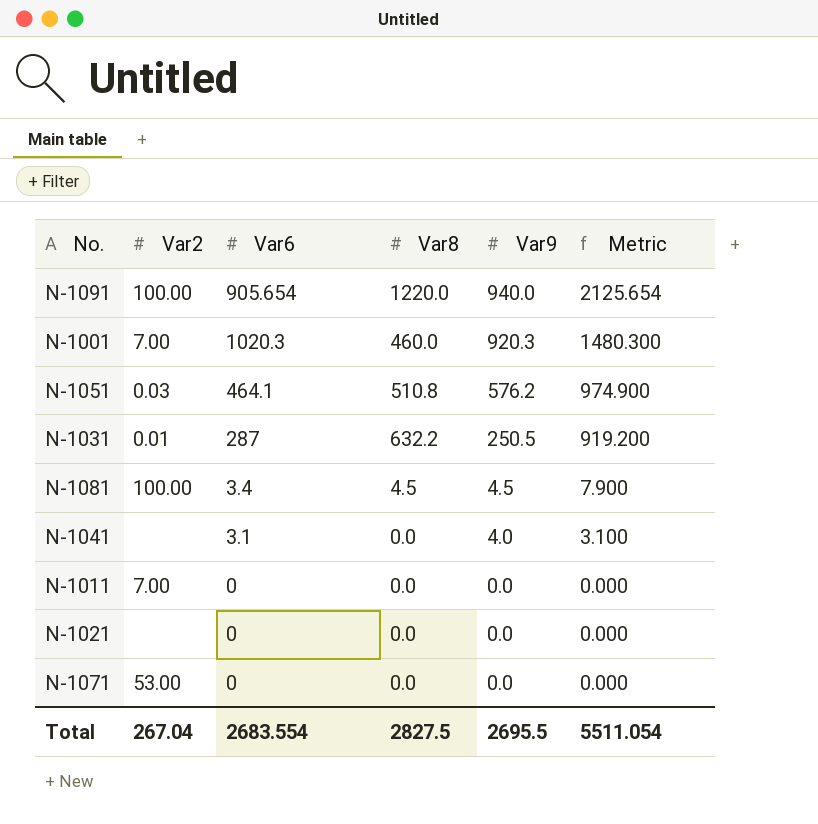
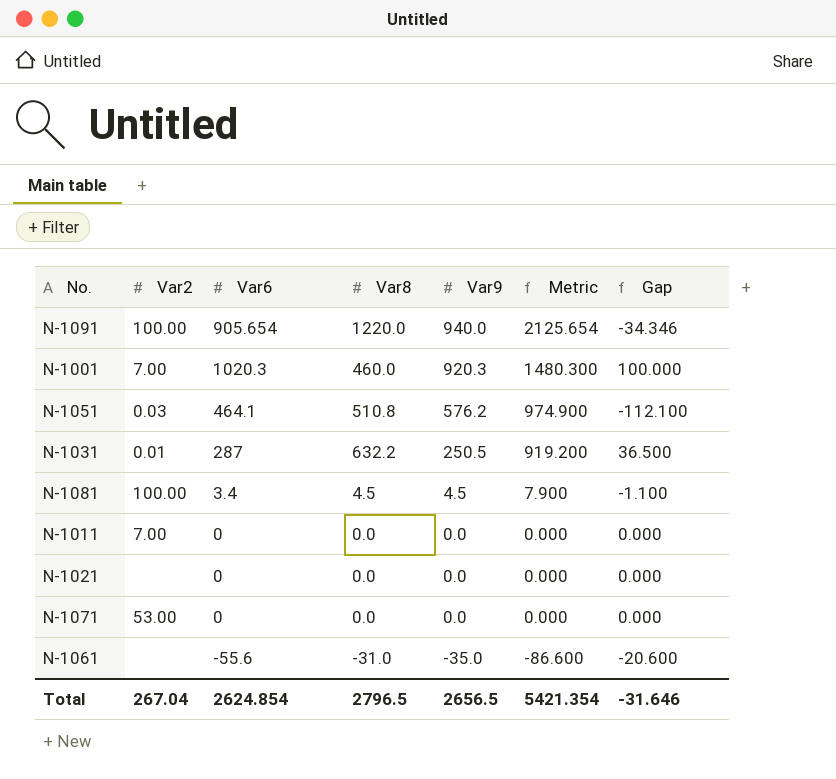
column Gap | formula: none -> [Var6] - [Var9]
row N-1041: none | 3.1 | 0.0 | 4.0 | 3.100 -> none
row N-1061: none -> none | -55.6 | -31.0 | -35.0 | -86.600 | -20.600
Total | Var6: 2683.554 -> 2624.854
Total | Var8: 2827.5 -> 2796.5
Total | Var9: 2695.5 -> 2656.5
Total | Metric: 5511.054 -> 5421.354

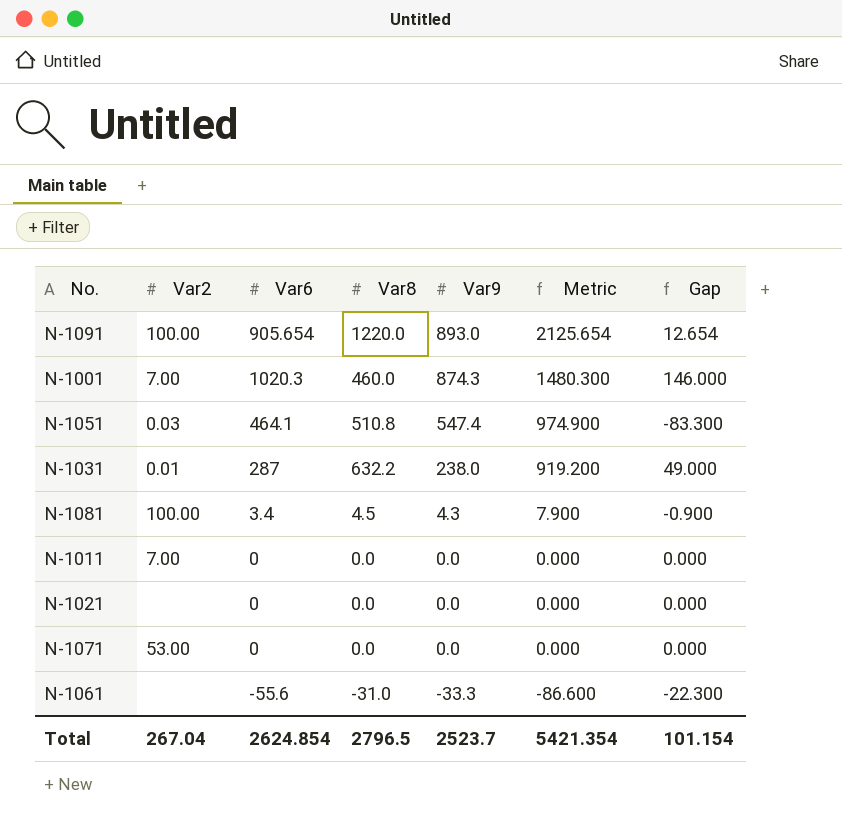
N-1091 | Var9: 940.0 -> 893.0
N-1091 | Gap: -34.346 -> 12.654
N-1001 | Var9: 920.3 -> 874.3
N-1001 | Gap: 100.000 -> 146.000
N-1051 | Var9: 576.2 -> 547.4
N-1051 | Gap: -112.100 -> -83.300
N-1031 | Var9: 250.5 -> 238.0
N-1031 | Gap: 36.500 -> 49.000
N-1081 | Var9: 4.5 -> 4.3
N-1081 | Gap: -1.100 -> -0.900
N-1061 | Var9: -35.0 -> -33.3
N-1061 | Gap: -20.600 -> -22.300
Total | Var9: 2656.5 -> 2523.7
Total | Gap: -31.646 -> 101.154

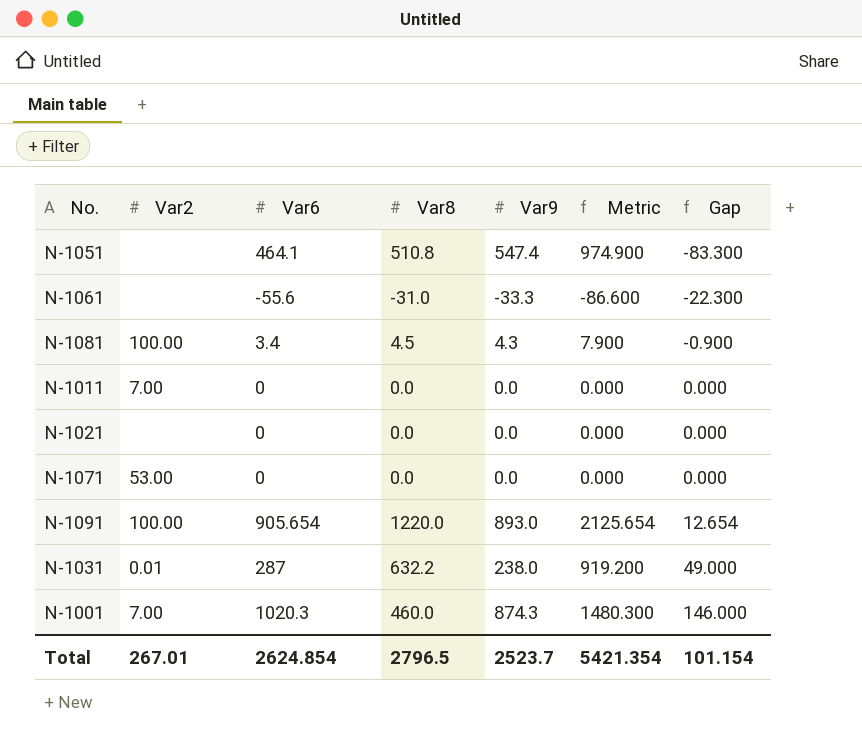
row order: Var9 descending -> Gap ascending
N-1051 | Var2: 0.03 -> none
Total | Var2: 267.04 -> 267.01

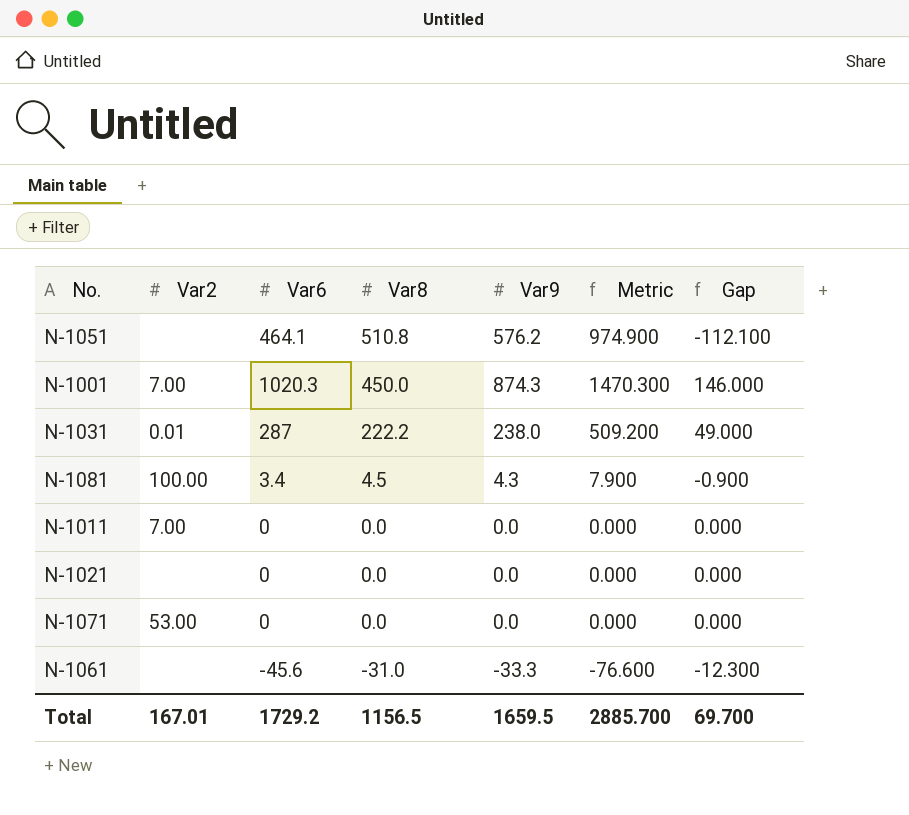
row order: Gap ascending -> Var8 descending
row N-1091: 100.00 | 905.654 | 1220.0 | 893.0 | 2125.654 | 12.654 -> none
N-1051 | Var9: 547.4 -> 576.2
N-1051 | Gap: -83.300 -> -112.100
N-1001 | Var8: 460.0 -> 450.0
N-1001 | Metric: 1480.300 -> 1470.300
N-1031 | Var8: 632.2 -> 222.2
N-1031 | Metric: 919.200 -> 509.200
N-1061 | Var6: -55.6 -> -45.6
N-1061 | Metric: -86.600 -> -76.600
N-1061 | Gap: -22.300 -> -12.300
Total | Var2: 267.01 -> 167.01
Total | Var6: 2624.854 -> 1729.2
Total | Var8: 2796.5 -> 1156.5
Total | Var9: 2523.7 -> 1659.5
Total | Metric: 5421.354 -> 2885.700
Total | Gap: 101.154 -> 69.700

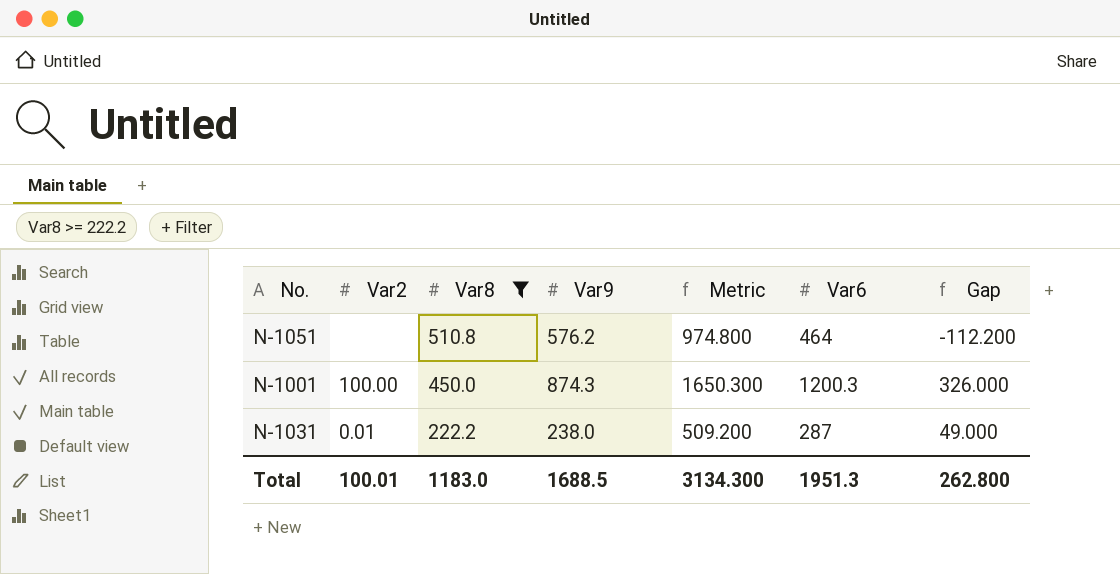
filter: none -> Var8 >= 222.2
column Var6 | position: 3 -> 6
N-1051 | Metric: 974.900 -> 974.800
N-1051 | Var6: 464.1 -> 464
N-1051 | Gap: -112.100 -> -112.200
N-1001 | Var2: 7.00 -> 100.00
N-1001 | Metric: 1470.300 -> 1650.300
N-1001 | Var6: 1020.3 -> 1200.3
N-1001 | Gap: 146.000 -> 326.000
Total | Var2: 167.01 -> 100.01
Total | Var8: 1156.5 -> 1183.0
Total | Var9: 1659.5 -> 1688.5
Total | Metric: 2885.700 -> 3134.300
Total | Var6: 1729.2 -> 1951.3
Total | Gap: 69.700 -> 262.800

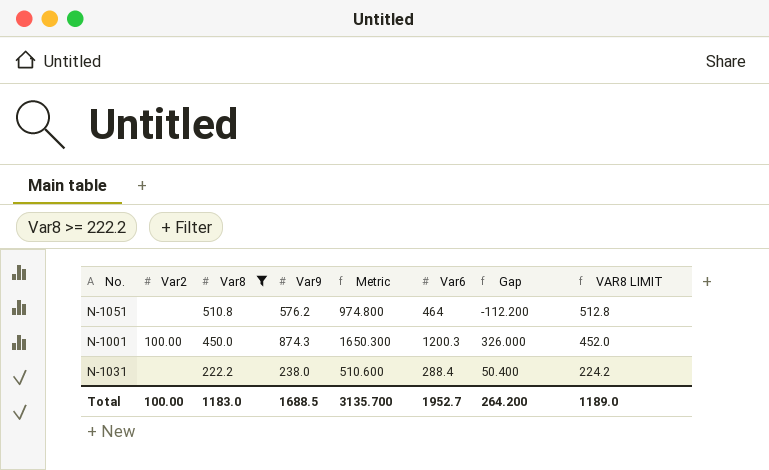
column VAR8 LIMIT | formula: none -> [Var8] + 2
N-1031 | Var2: 0.01 -> none
N-1031 | Metric: 509.200 -> 510.600
N-1031 | Var6: 287 -> 288.4
N-1031 | Gap: 49.000 -> 50.400
Total | Var2: 100.01 -> 100.00
Total | Metric: 3134.300 -> 3135.700
Total | Var6: 1951.3 -> 1952.7
Total | Gap: 262.800 -> 264.200

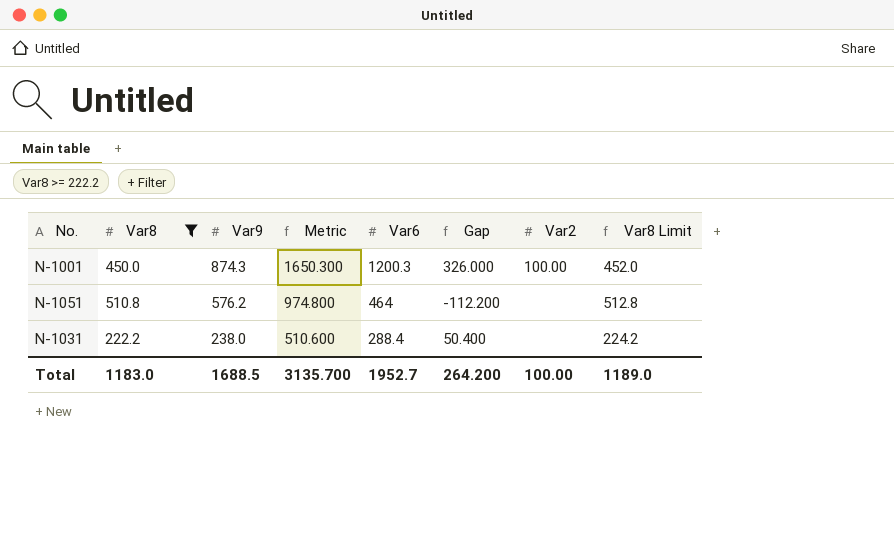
row order: Var8 descending -> Var9 descending
column Var2 | position: 2 -> 7
column name: VAR8 LIMIT -> Var8 Limit

